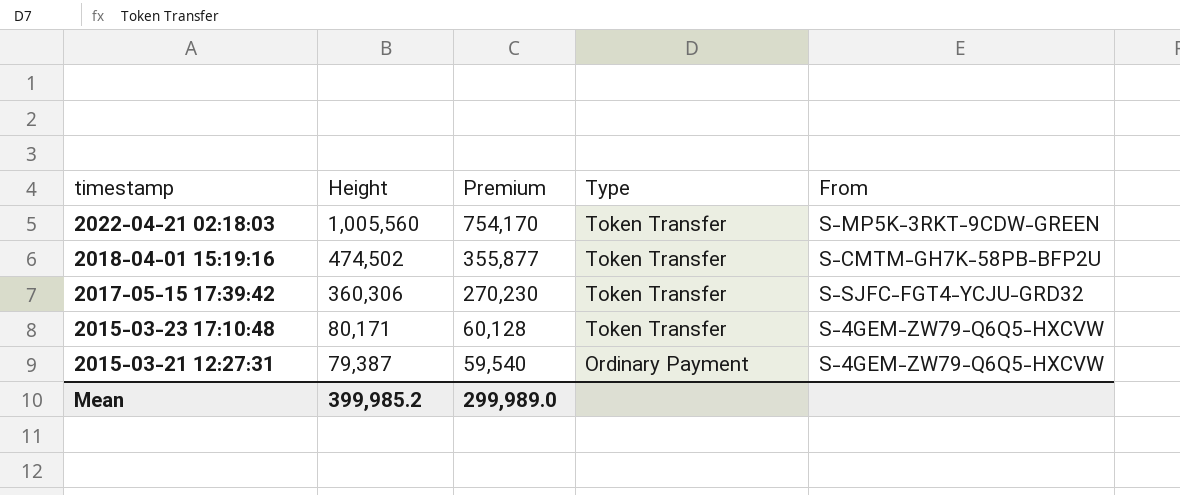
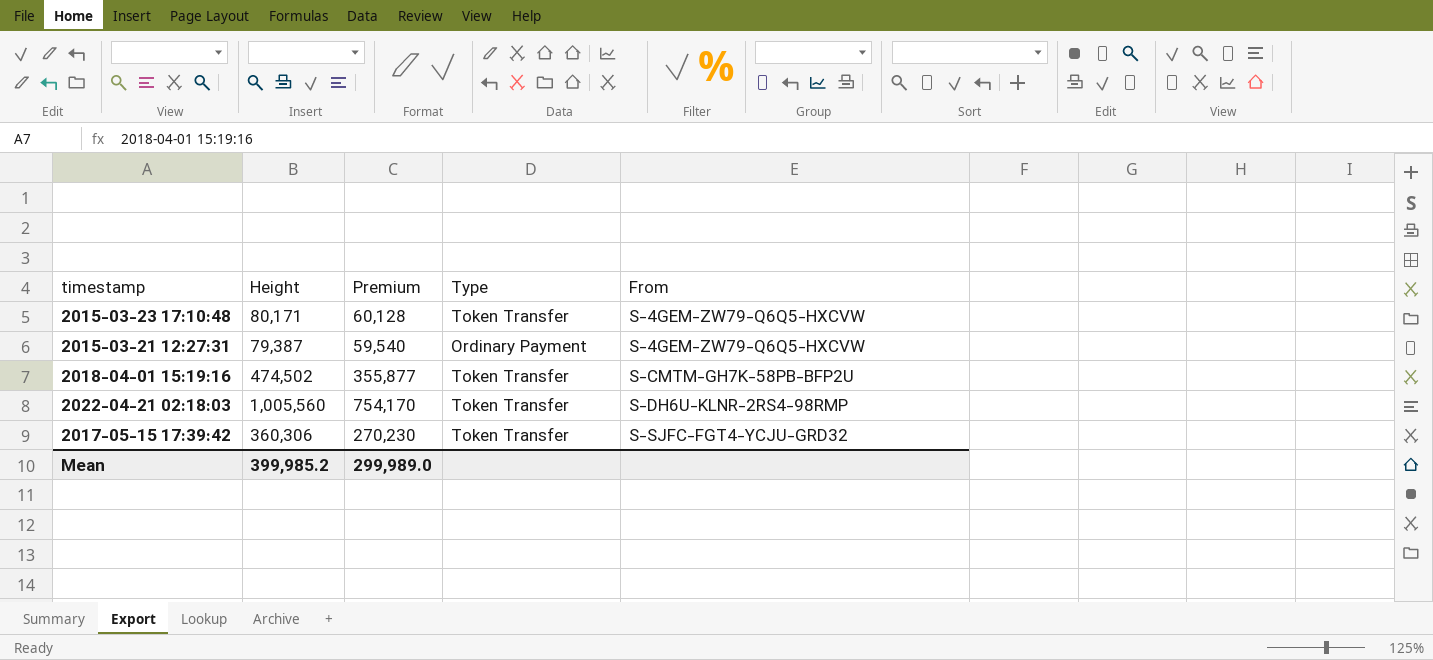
row order: timestamp descending -> From ascending
2022-04-21 02:18:03 | From: S-MP5K-3RKT-9CDW-GREEN -> S-DH6U-KLNR-2RS4-98RMP

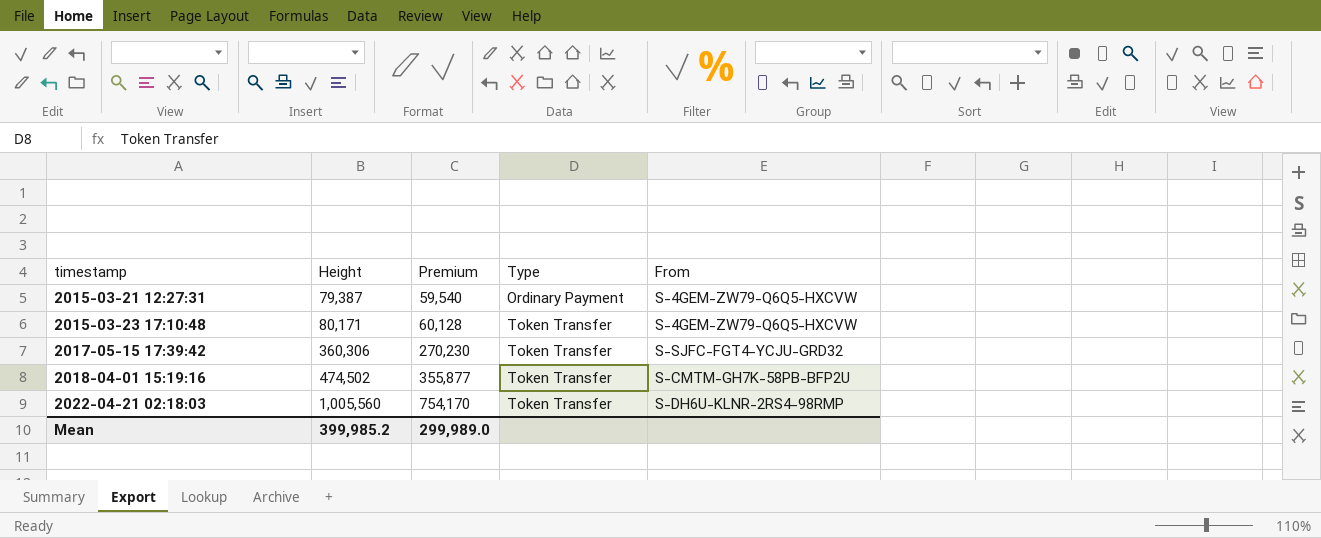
row order: From ascending -> timestamp ascending

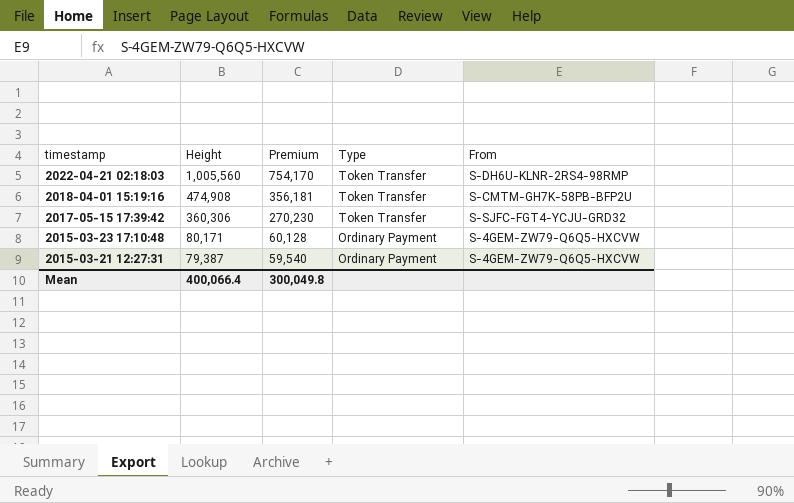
row order: timestamp ascending -> timestamp descending
2018-04-01 15:19:16 | Height: 474,502 -> 474,908
2018-04-01 15:19:16 | Premium: 355,877 -> 356,181
2015-03-23 17:10:48 | Type: Token Transfer -> Ordinary Payment
Mean | Height: 399,985.2 -> 400,066.4
Mean | Premium: 299,989.0 -> 300,049.8

